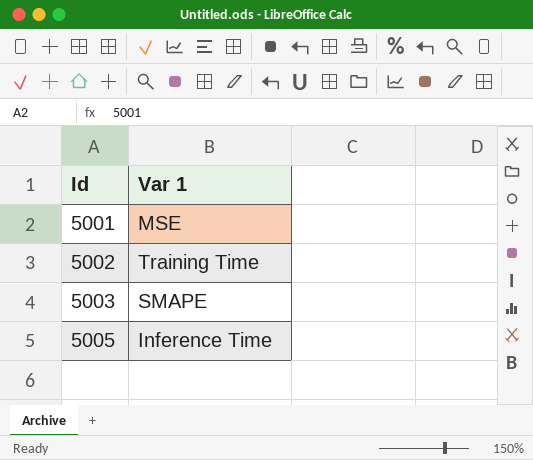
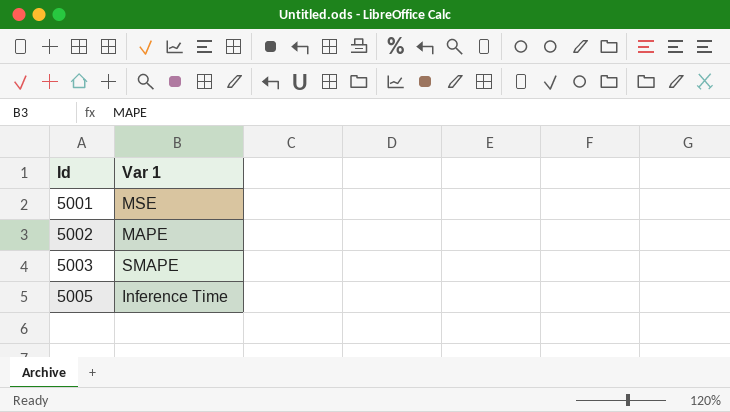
5002 | Var 1: Training Time -> MAPE

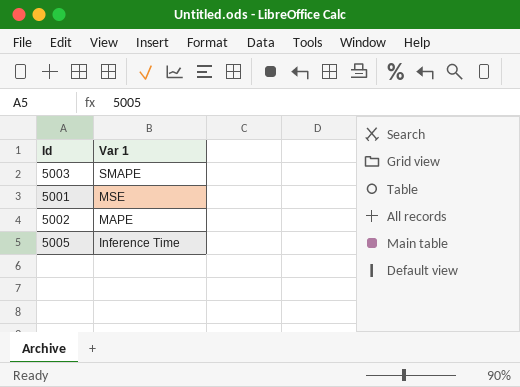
row order: Id ascending -> Var 1 descending

